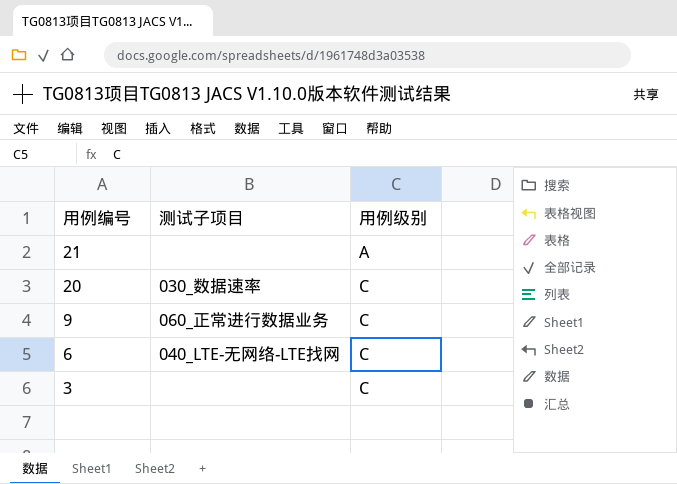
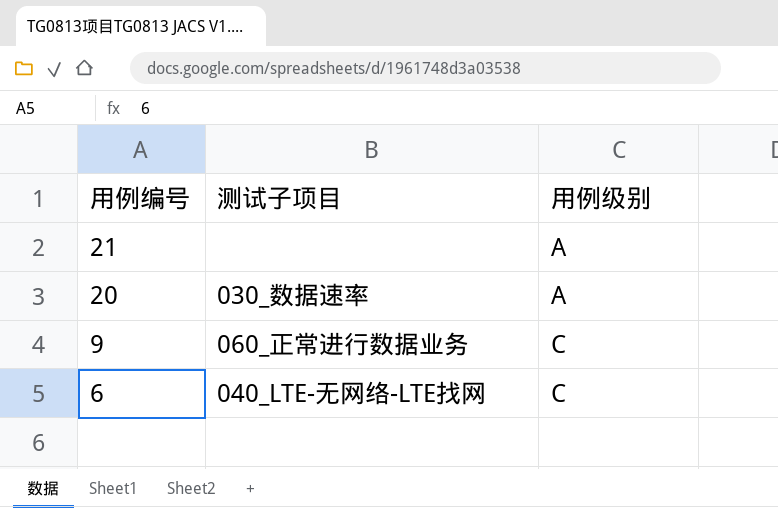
row 3: none | C -> none
20 | 用例级别: C -> A

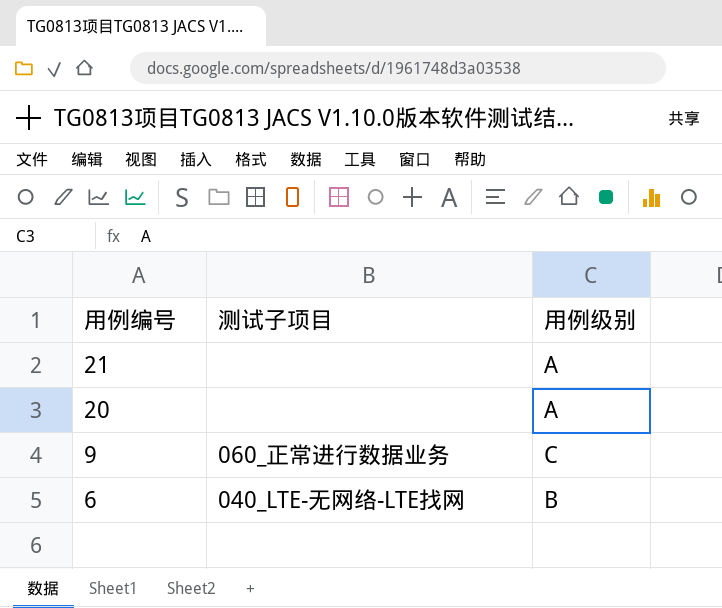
20 | 测试子项目: 030_数据速率 -> none
6 | 用例级别: C -> B

